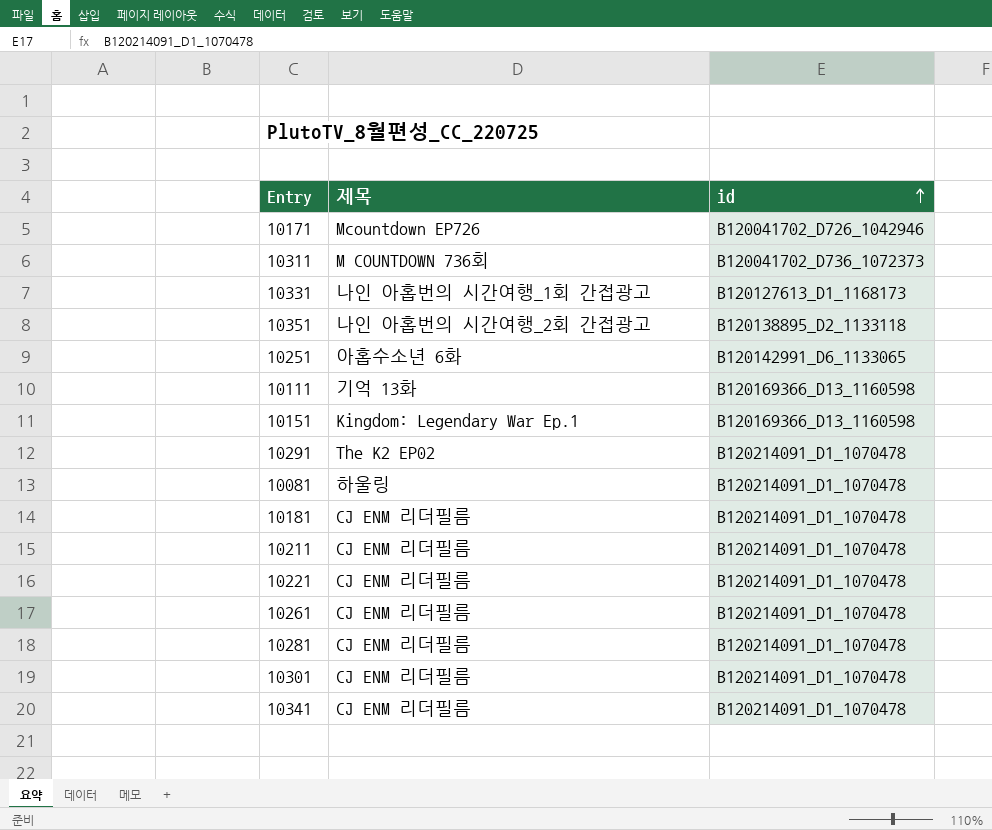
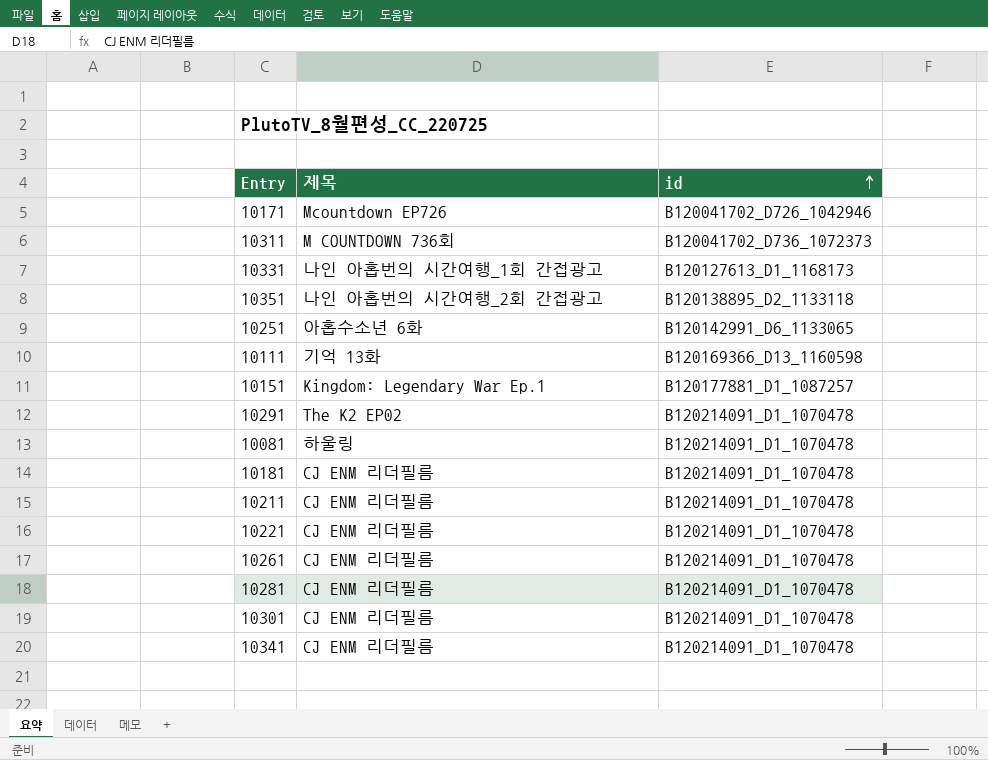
10151 | id: B120169366_D13_1160598 -> B120177881_D1_1087257

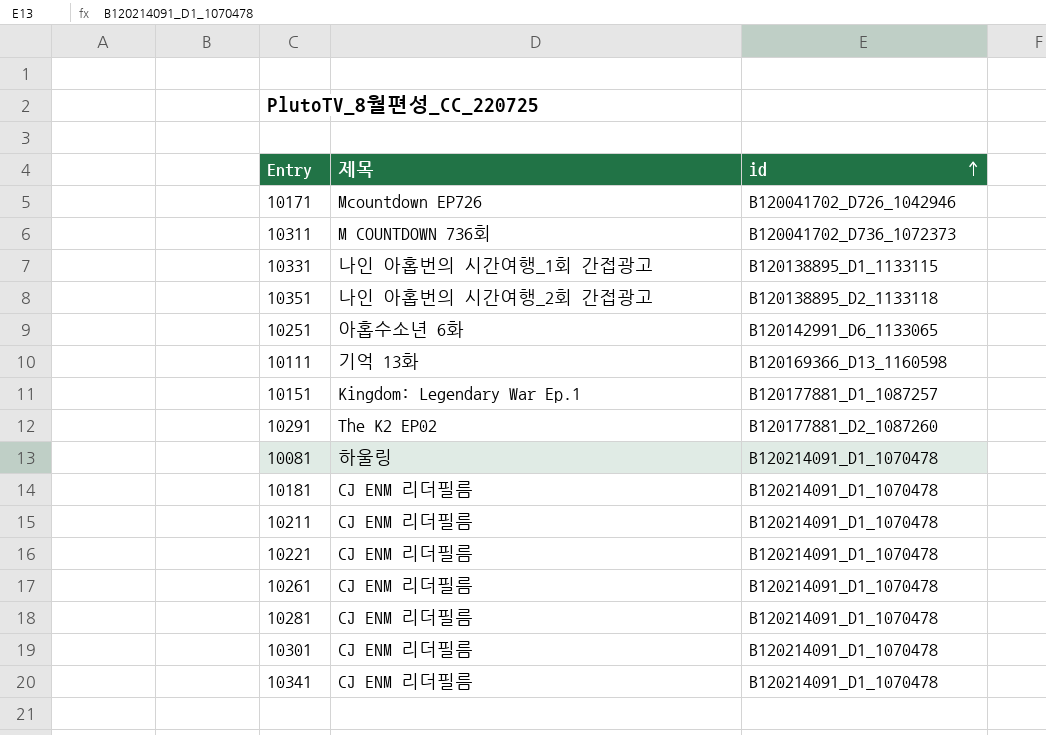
10331 | id: B120127613_D1_1168173 -> B120138895_D1_1133115
10291 | id: B120214091_D1_1070478 -> B120177881_D2_1087260

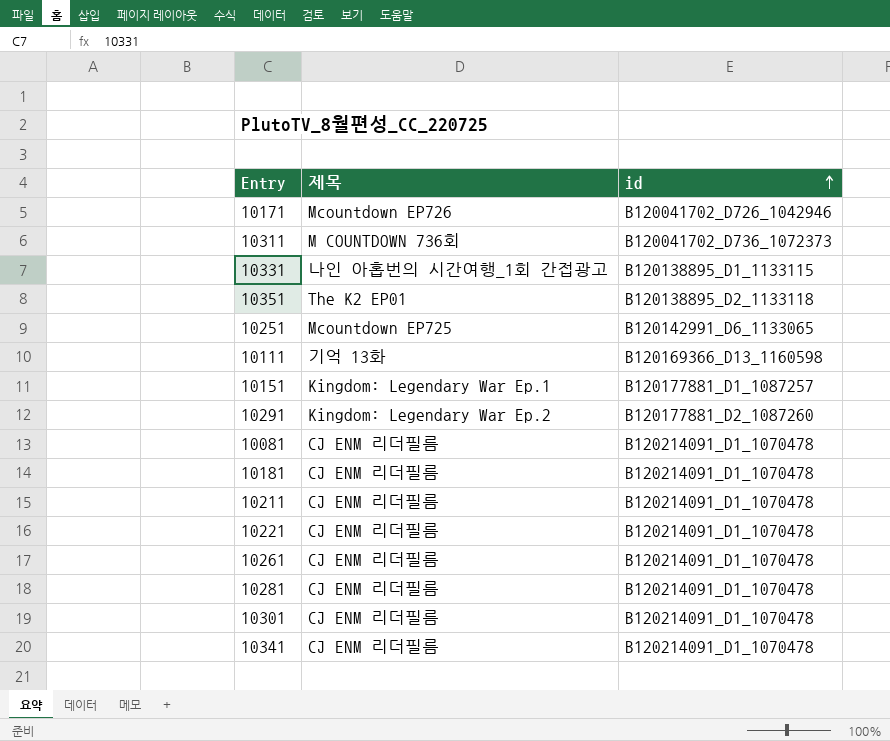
10351 | 제목: 나인 아홉번의 시간여행_2회 간접광고 -> The K2 EP01
10251 | 제목: 아홉수소년 6화 -> Mcountdown EP725
10291 | 제목: The K2 EP02 -> Kingdom: Legendary War Ep.2
10081 | 제목: 하울링 -> CJ ENM 리더필름

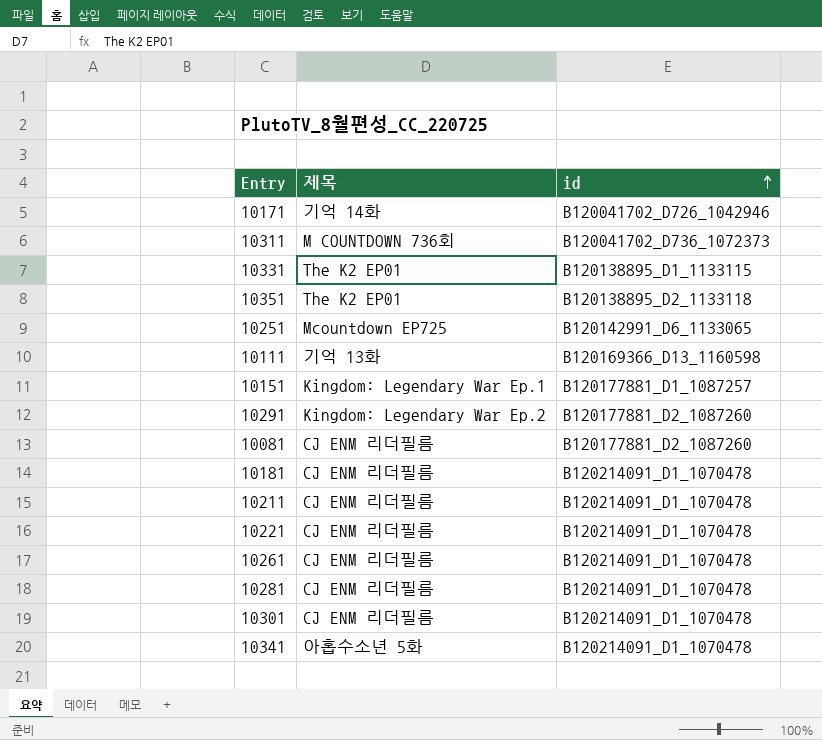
10171 | 제목: Mcountdown EP726 -> 기억 14화
10331 | 제목: 나인 아홉번의 시간여행_1회 간접광고 -> The K2 EP01
10081 | id: B120214091_D1_1070478 -> B120177881_D2_1087260
10341 | 제목: CJ ENM 리더필름 -> 아홉수소년 5화

